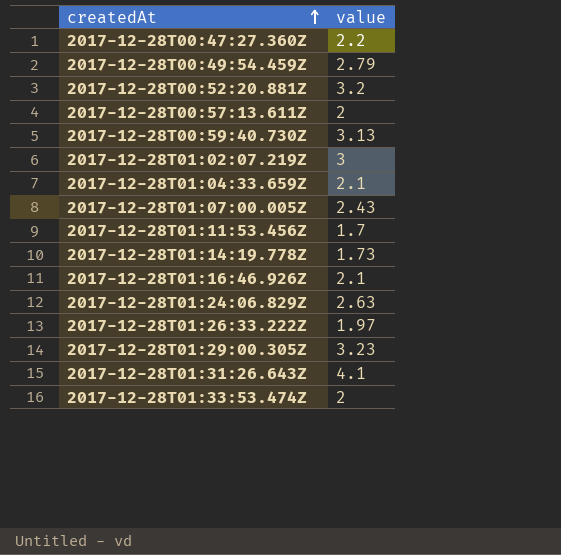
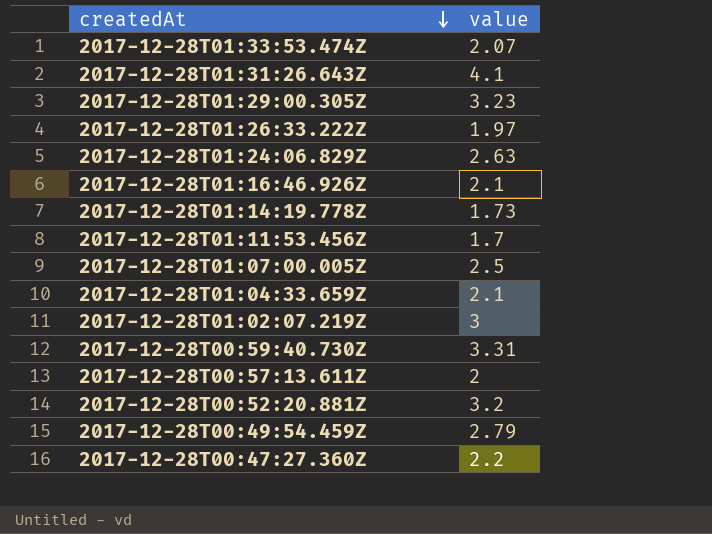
row order: createdAt ascending -> createdAt descending
2017-12-28T01:33:53.474Z | value: 2 -> 2.07
2017-12-28T01:07:00.005Z | value: 2.43 -> 2.5
2017-12-28T00:59:40.730Z | value: 3.13 -> 3.31

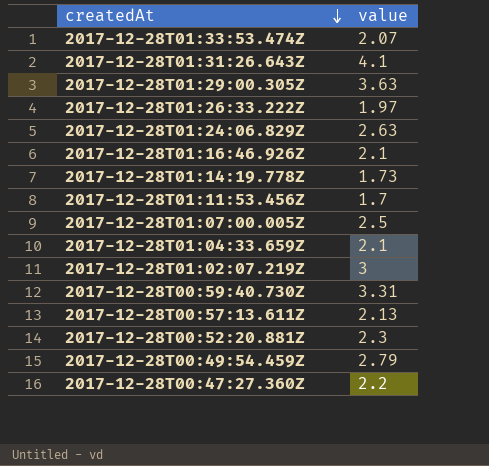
2017-12-28T01:29:00.305Z | value: 3.23 -> 3.63
2017-12-28T00:57:13.611Z | value: 2 -> 2.13
2017-12-28T00:52:20.881Z | value: 3.2 -> 2.3

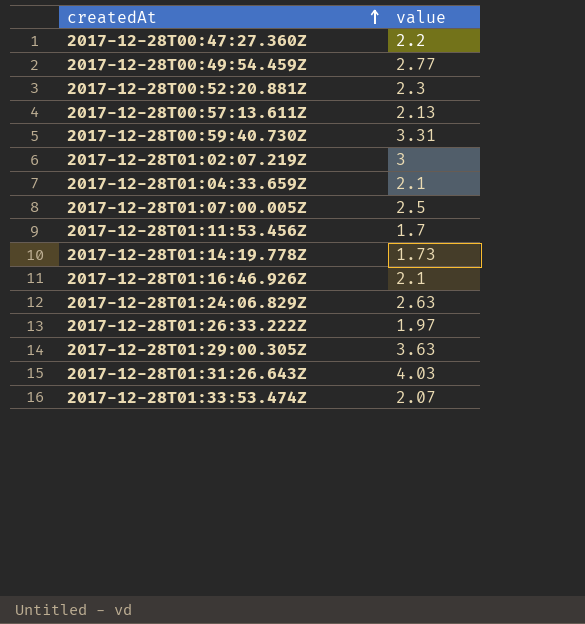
row order: createdAt descending -> createdAt ascending
2017-12-28T00:49:54.459Z | value: 2.79 -> 2.77
2017-12-28T01:31:26.643Z | value: 4.1 -> 4.03

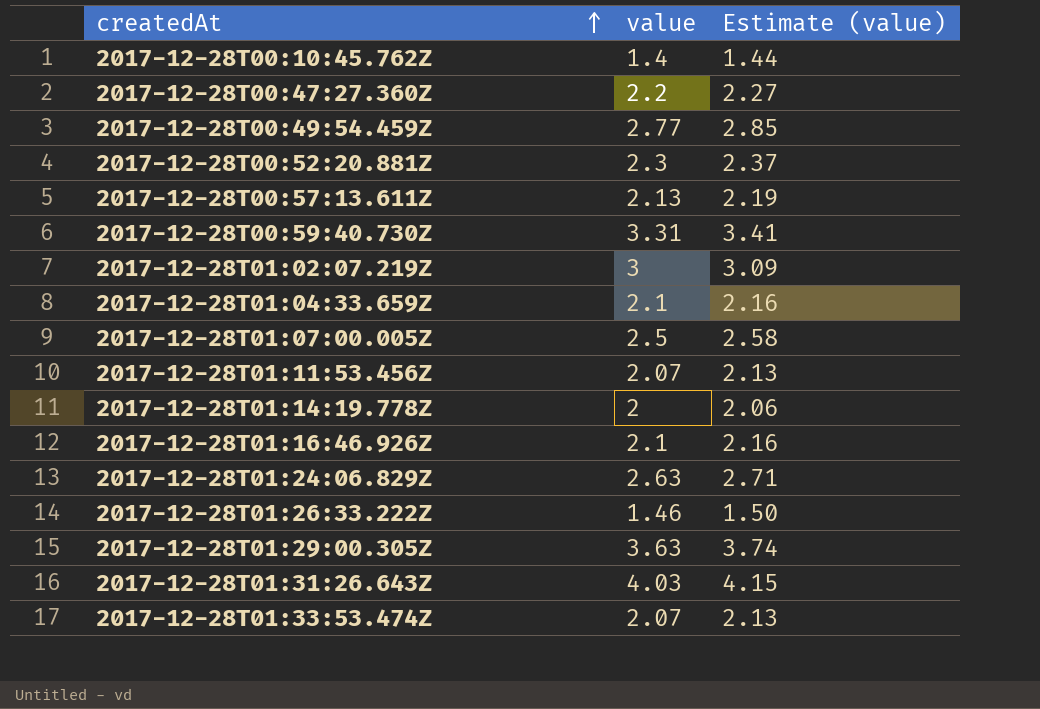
column Estimate (value) | formula: none -> [value] * 1.03
row 2017-12-28T00:10:45.762Z: none -> 1.4 | 1.44
2017-12-28T01:11:53.456Z | value: 1.7 -> 2.07
2017-12-28T01:14:19.778Z | value: 1.73 -> 2
2017-12-28T01:26:33.222Z | value: 1.97 -> 1.46

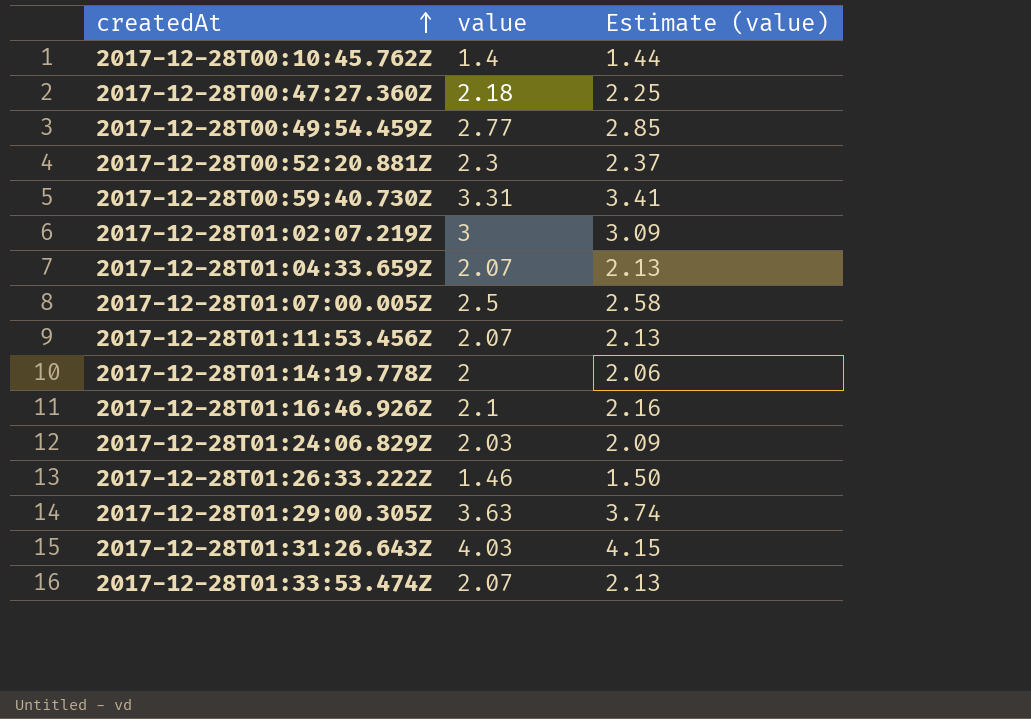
row 2017-12-28T00:57:13.611Z: 2.13 | 2.19 -> none
2017-12-28T00:47:27.360Z | value: 2.2 -> 2.18
2017-12-28T00:47:27.360Z | Estimate (value): 2.27 -> 2.25
2017-12-28T01:04:33.659Z | value: 2.1 -> 2.07
2017-12-28T01:04:33.659Z | Estimate (value): 2.16 -> 2.13
2017-12-28T01:24:06.829Z | value: 2.63 -> 2.03
2017-12-28T01:24:06.829Z | Estimate (value): 2.71 -> 2.09

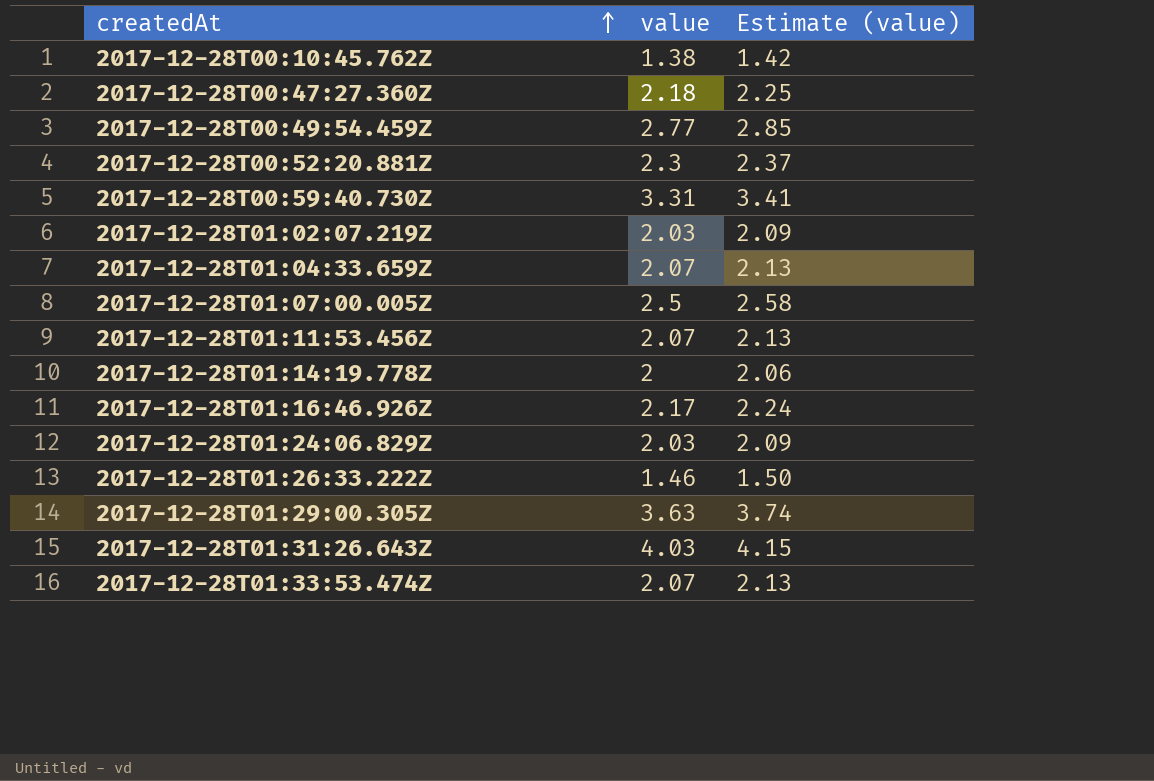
2017-12-28T00:10:45.762Z | value: 1.4 -> 1.38
2017-12-28T00:10:45.762Z | Estimate (value): 1.44 -> 1.42
2017-12-28T01:02:07.219Z | value: 3 -> 2.03
2017-12-28T01:02:07.219Z | Estimate (value): 3.09 -> 2.09
2017-12-28T01:16:46.926Z | value: 2.1 -> 2.17
2017-12-28T01:16:46.926Z | Estimate (value): 2.16 -> 2.24

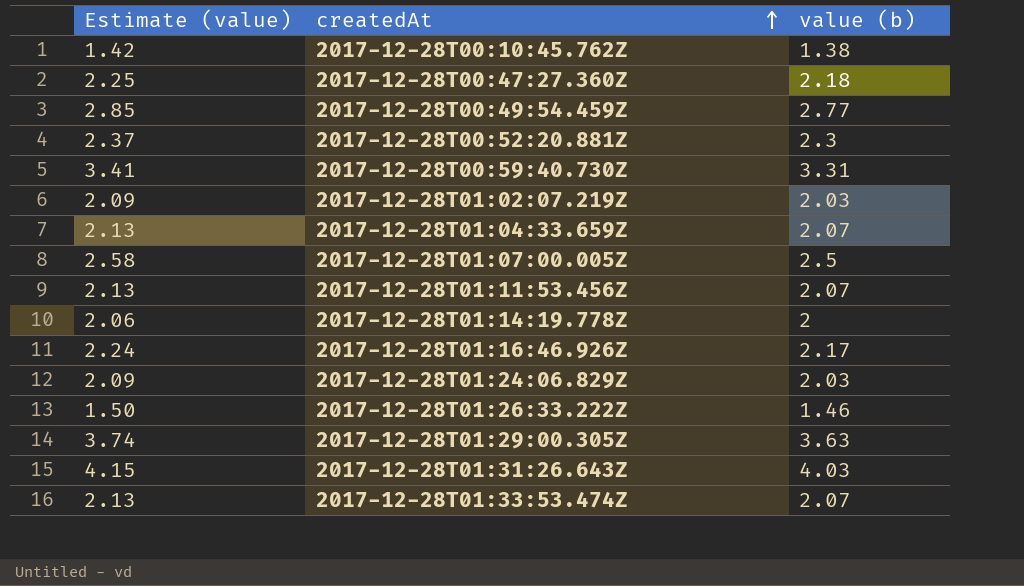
column Estimate (value) | position: 3 -> 1
column name: value -> value (b)

